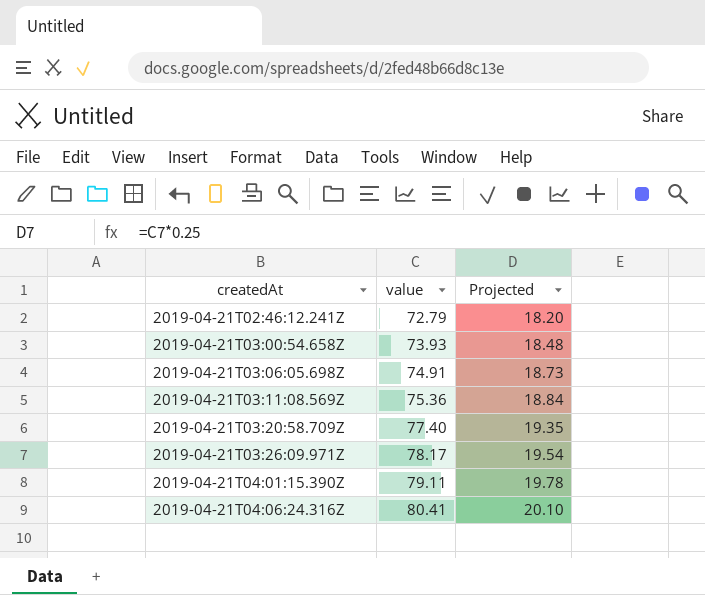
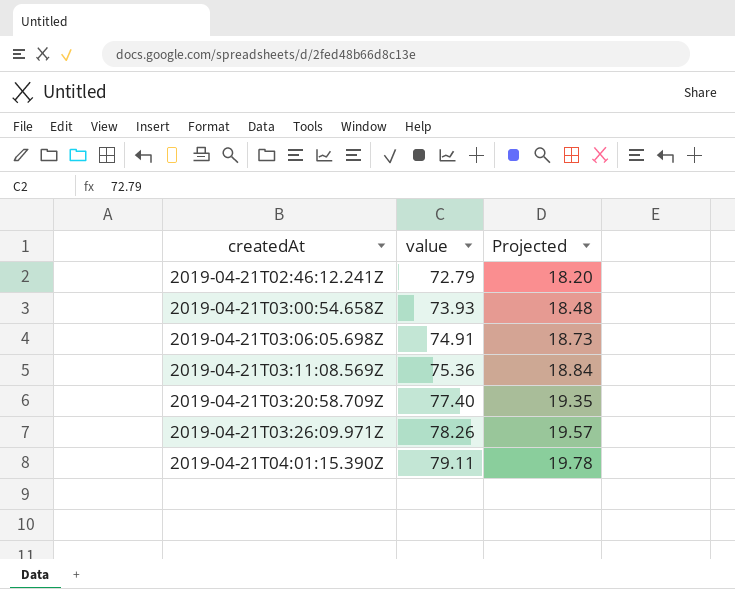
row 2019-04-21T04:06:24.316Z: 80.41 | 20.10 -> none
2019-04-21T03:26:09.971Z | value: 78.17 -> 78.26
2019-04-21T03:26:09.971Z | Projected: 19.54 -> 19.57

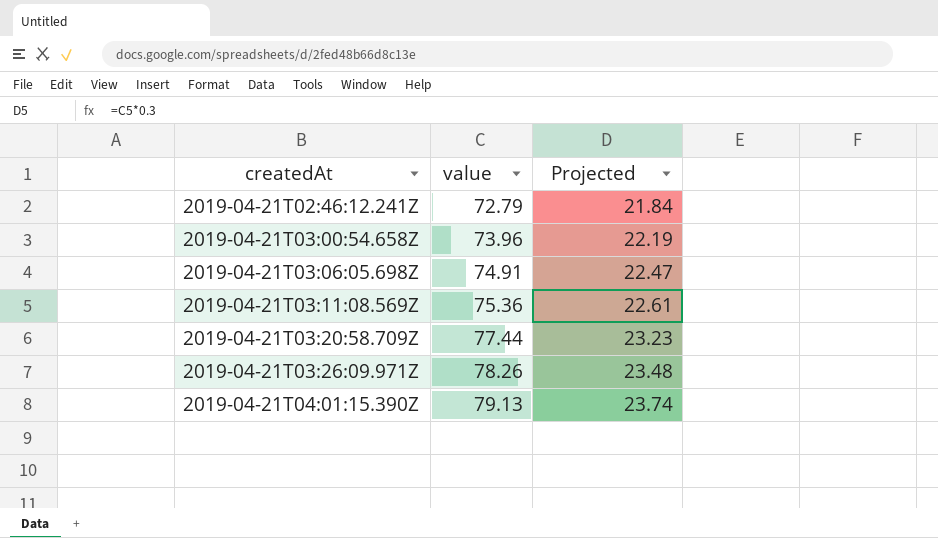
column Projected | formula: [value] * 0.25 -> [value] * 0.3
2019-04-21T03:00:54.658Z | value: 73.93 -> 73.96
2019-04-21T03:20:58.709Z | value: 77.40 -> 77.44
2019-04-21T04:01:15.390Z | value: 79.11 -> 79.13

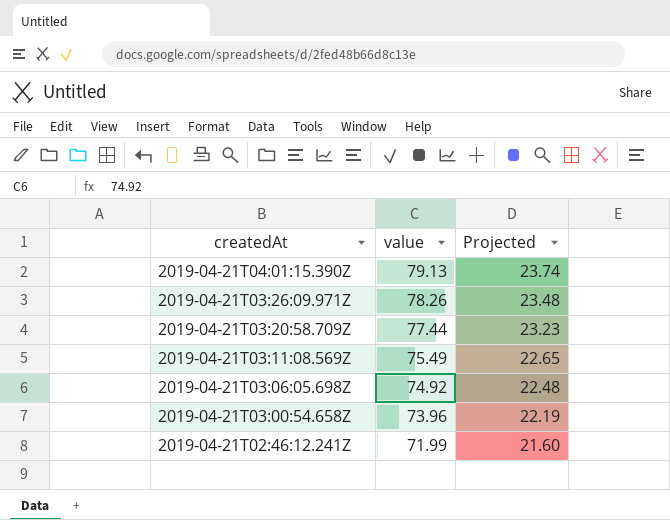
row order: createdAt ascending -> createdAt descending
2019-04-21T03:11:08.569Z | value: 75.36 -> 75.49
2019-04-21T03:11:08.569Z | Projected: 22.61 -> 22.65
2019-04-21T03:06:05.698Z | value: 74.91 -> 74.92
2019-04-21T03:06:05.698Z | Projected: 22.47 -> 22.48
2019-04-21T02:46:12.241Z | value: 72.79 -> 71.99
2019-04-21T02:46:12.241Z | Projected: 21.84 -> 21.60

